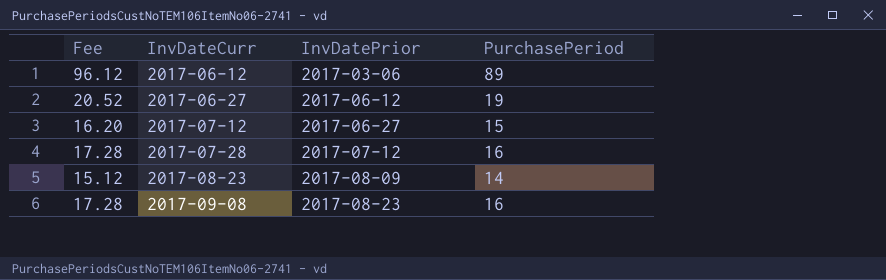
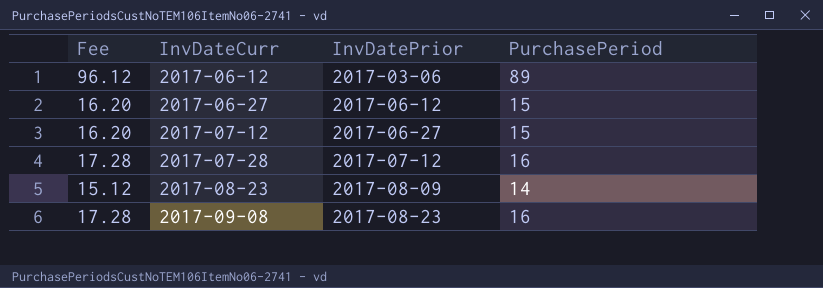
2017-06-27 | Fee: 20.52 -> 16.20
2017-06-27 | PurchasePeriod: 19 -> 15

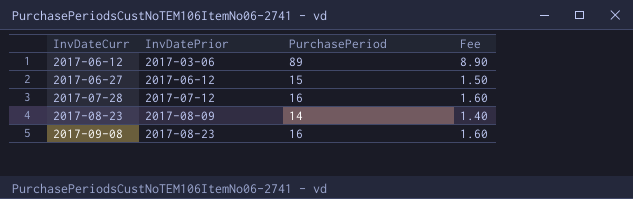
column Fee | formula: [PurchasePeriod] * 1.08 -> [PurchasePeriod] * 0.1
column Fee | position: 1 -> 4
row 2017-07-12: 16.20 | 2017-06-27 | 15 -> none

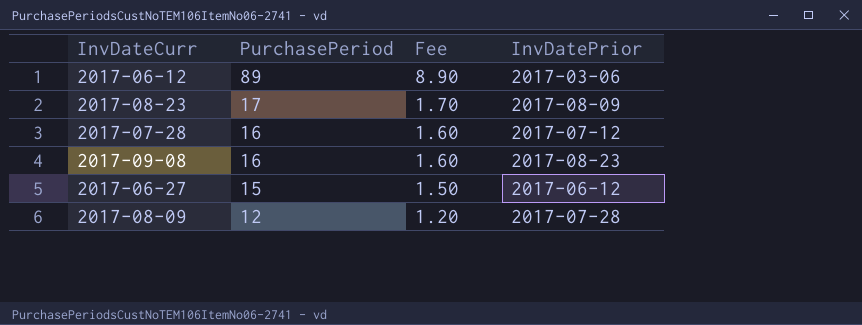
row order: InvDateCurr ascending -> PurchasePeriod descending
column InvDatePrior | position: 2 -> 4
2017-08-23 | PurchasePeriod: 14 -> 17
2017-08-23 | Fee: 1.40 -> 1.70
row 2017-08-09: none -> 12 | 1.20 | 2017-07-28

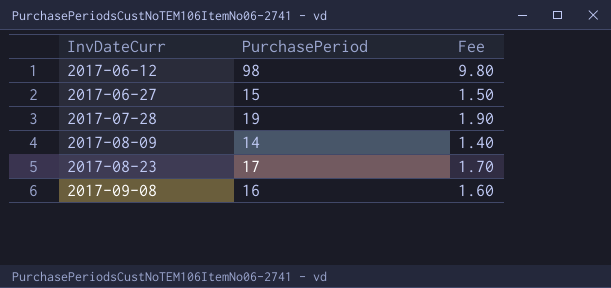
row order: PurchasePeriod descending -> InvDateCurr ascending
column InvDatePrior | position: 4 -> none
2017-06-12 | PurchasePeriod: 89 -> 98
2017-06-12 | Fee: 8.90 -> 9.80
2017-07-28 | PurchasePeriod: 16 -> 19
2017-07-28 | Fee: 1.60 -> 1.90
2017-08-09 | PurchasePeriod: 12 -> 14
2017-08-09 | Fee: 1.20 -> 1.40

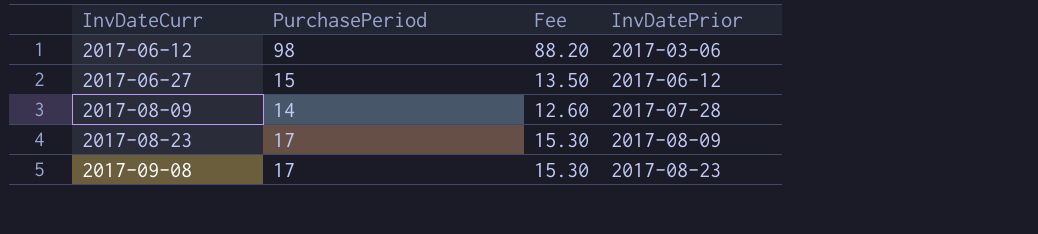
column Fee | formula: [PurchasePeriod] * 0.1 -> [PurchasePeriod] * 0.9
column InvDatePrior | position: none -> 4
row 2017-07-28: 19 | 1.90 -> none
2017-09-08 | PurchasePeriod: 16 -> 17

